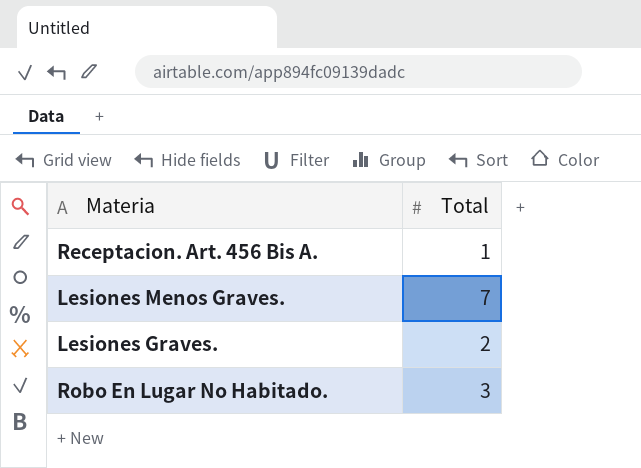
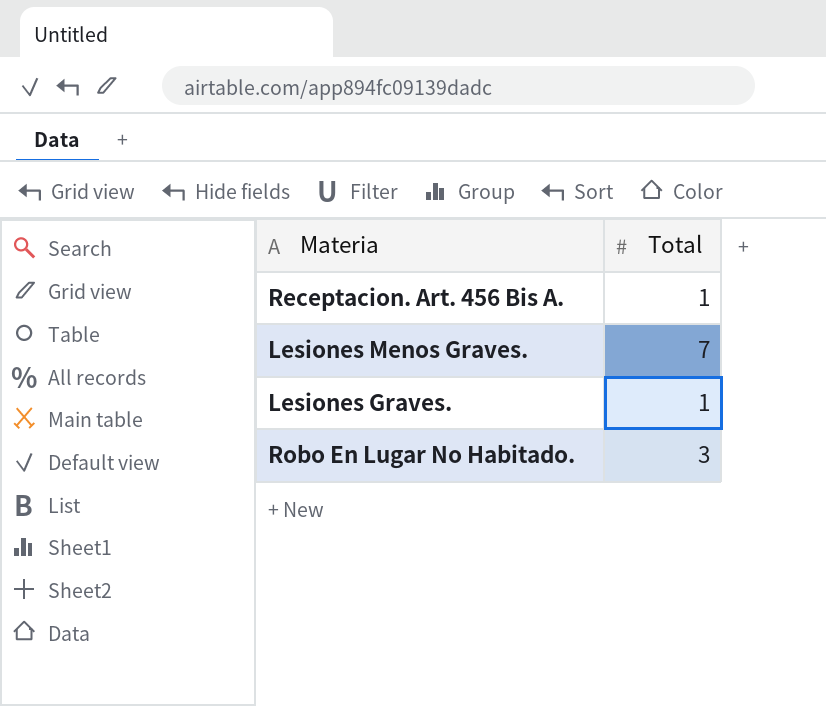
Lesiones Graves. | Total: 2 -> 1

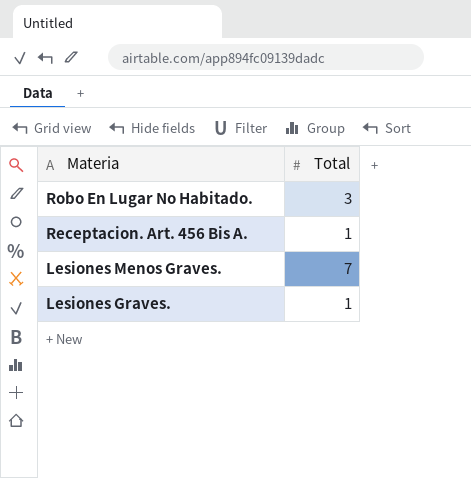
row order: none -> Materia descending

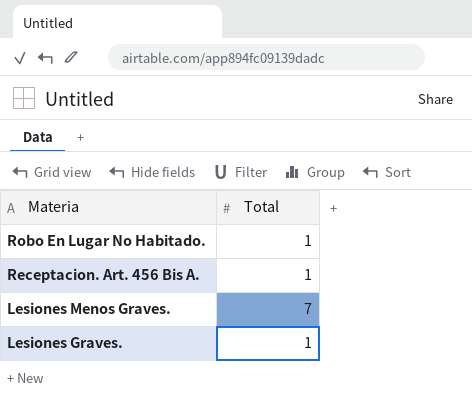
Robo En Lugar No Habitado. | Total: 3 -> 1

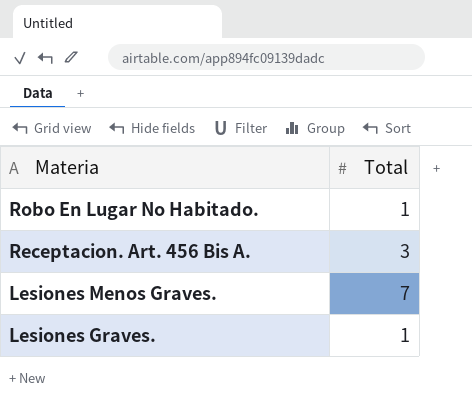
Receptacion. Art. 456 Bis A. | Total: 1 -> 3

